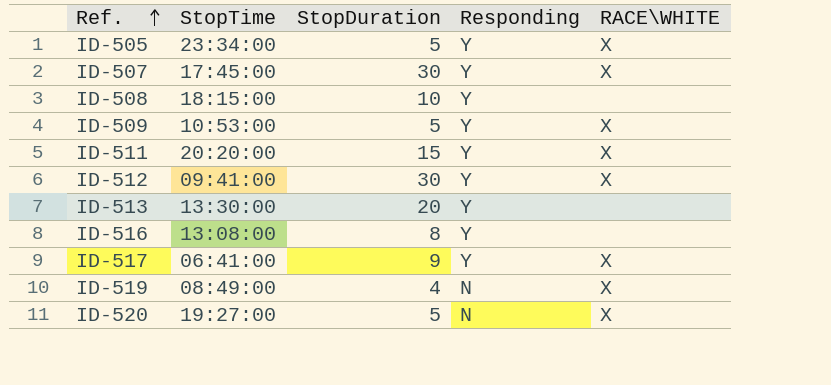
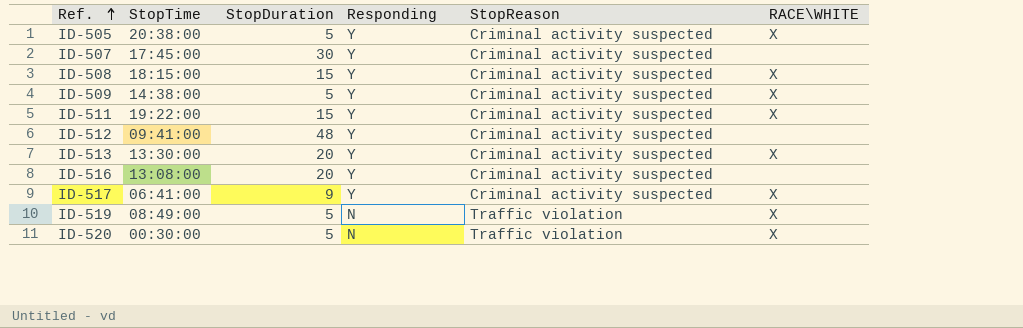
column StopReason | position: none -> 5
ID-505 | StopTime: 23:34:00 -> 20:38:00
ID-507 | RACE\WHITE: X -> none
ID-508 | StopDuration: 10 -> 15
ID-508 | RACE\WHITE: none -> X
ID-509 | StopTime: 10:53:00 -> 14:38:00
ID-511 | StopTime: 20:20:00 -> 19:22:00
ID-512 | StopDuration: 30 -> 48
ID-512 | RACE\WHITE: X -> none
ID-513 | RACE\WHITE: none -> X
ID-516 | StopDuration: 8 -> 20
ID-519 | StopDuration: 4 -> 5
ID-520 | StopTime: 19:27:00 -> 00:30:00

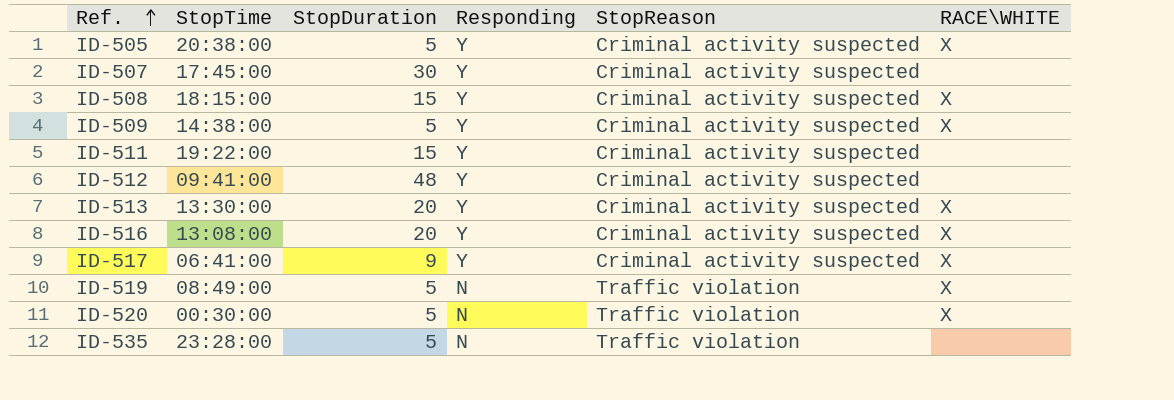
ID-511 | RACE\WHITE: X -> none
ID-516 | RACE\WHITE: none -> X
row ID-535: none -> 23:28:00 | 5 | N | Traffic violation | none

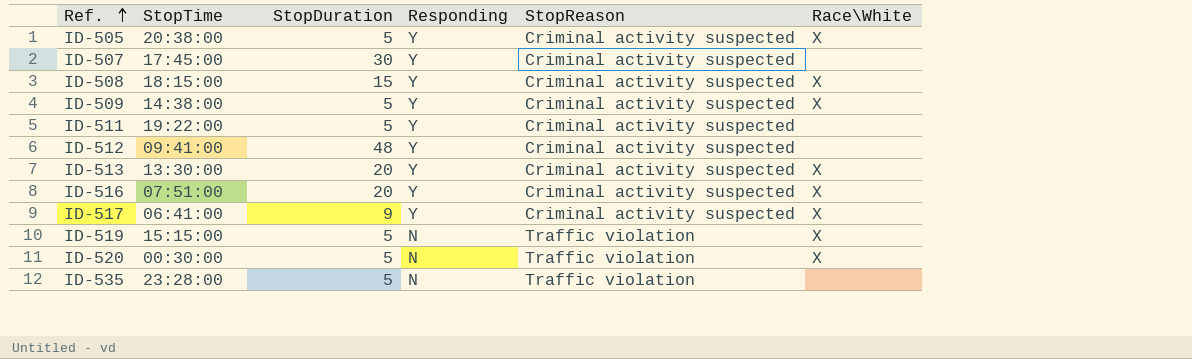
column name: RACE\WHITE -> Race\White
ID-511 | StopDuration: 15 -> 5
ID-516 | StopTime: 13:08:00 -> 07:51:00
ID-519 | StopTime: 08:49:00 -> 15:15:00

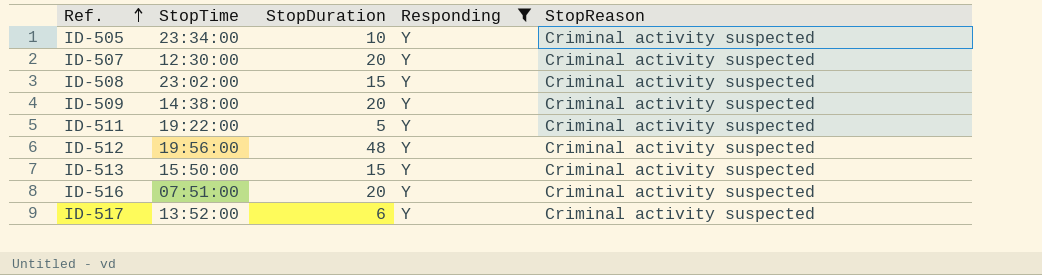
filter: none -> Responding = Y
column Race\White | position: 6 -> none
ID-505 | StopTime: 20:38:00 -> 23:34:00
ID-505 | StopDuration: 5 -> 10
ID-507 | StopTime: 17:45:00 -> 12:30:00
ID-507 | StopDuration: 30 -> 20
ID-508 | StopTime: 18:15:00 -> 23:02:00
ID-509 | StopDuration: 5 -> 20
ID-512 | StopTime: 09:41:00 -> 19:56:00
ID-513 | StopTime: 13:30:00 -> 15:50:00
ID-513 | StopDuration: 20 -> 15
ID-517 | StopTime: 06:41:00 -> 13:52:00
ID-517 | StopDuration: 9 -> 6

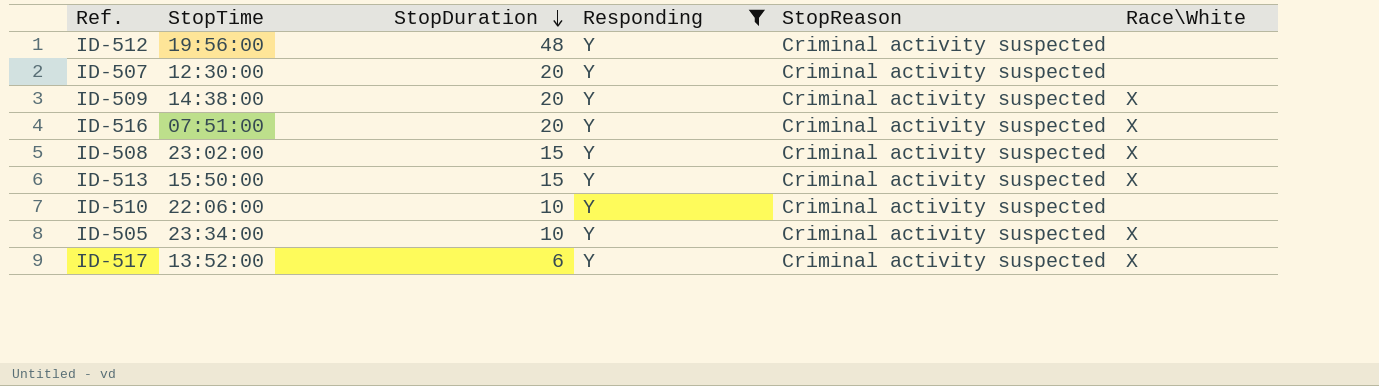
row order: Ref. ascending -> StopDuration descending
column Race\White | position: none -> 6
row ID-511: 19:22:00 | 5 | Y | Criminal activity suspected -> none
row ID-510: none -> 22:06:00 | 10 | Y | Criminal activity suspected | none

